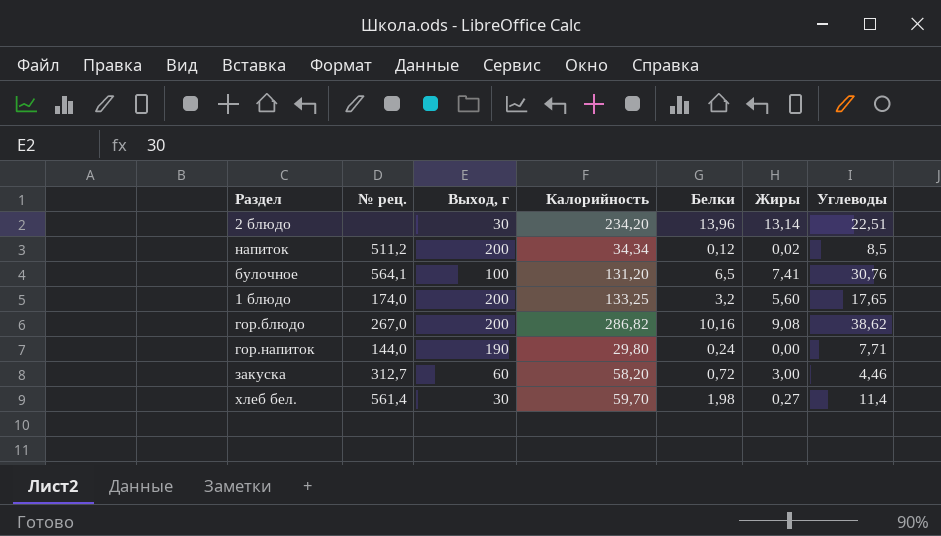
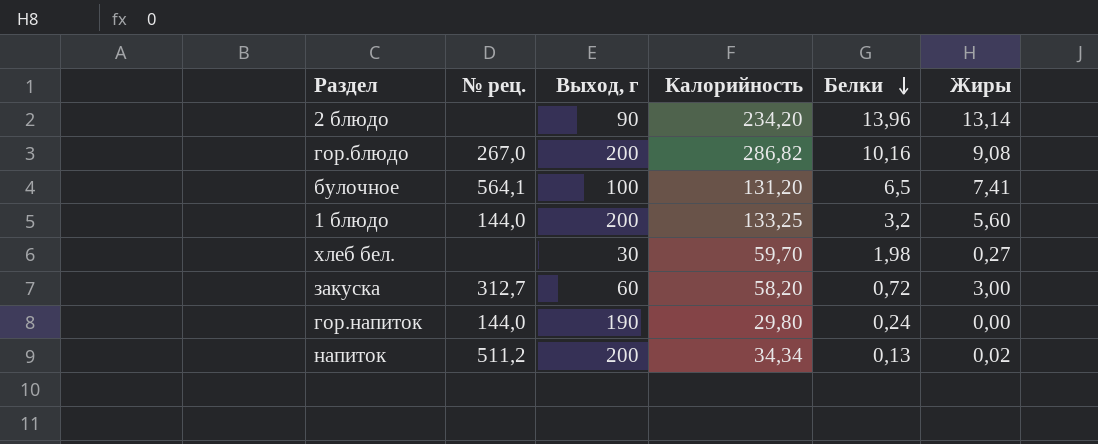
row order: none -> Белки descending
column Углеводы | position: 7 -> none
2 блюдо | Выход, г: 30 -> 90
1 блюдо | № рец.: 174,0 -> 144,0
хлеб бел. | № рец.: 561,4 -> none
напиток | Белки: 0,12 -> 0,13

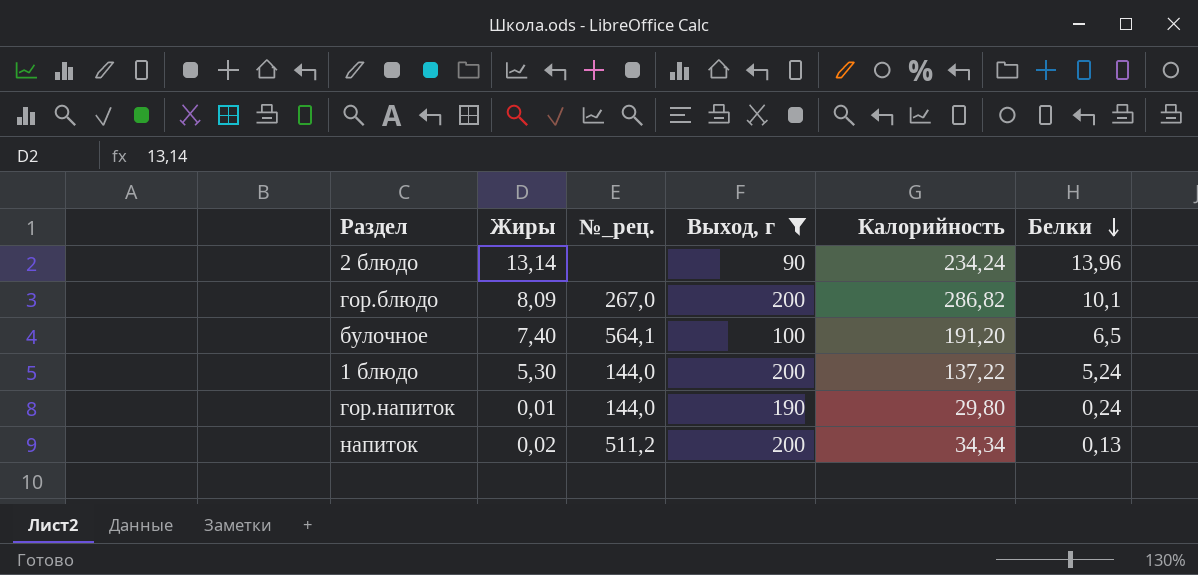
filter: none -> Выход, г >= 90
column Жиры | position: 6 -> 2
column name: № рец. -> №_рец.
2 блюдо | Калорийность: 234,20 -> 234,24
гор.блюдо | Жиры: 9,08 -> 8,09
гор.блюдо | Белки: 10,16 -> 10,1
булочное | Жиры: 7,41 -> 7,40
булочное | Калорийность: 131,20 -> 191,20
1 блюдо | Жиры: 5,60 -> 5,30
1 блюдо | Калорийность: 133,25 -> 137,22
1 блюдо | Белки: 3,2 -> 5,24
гор.напиток | Жиры: 0,00 -> 0,01

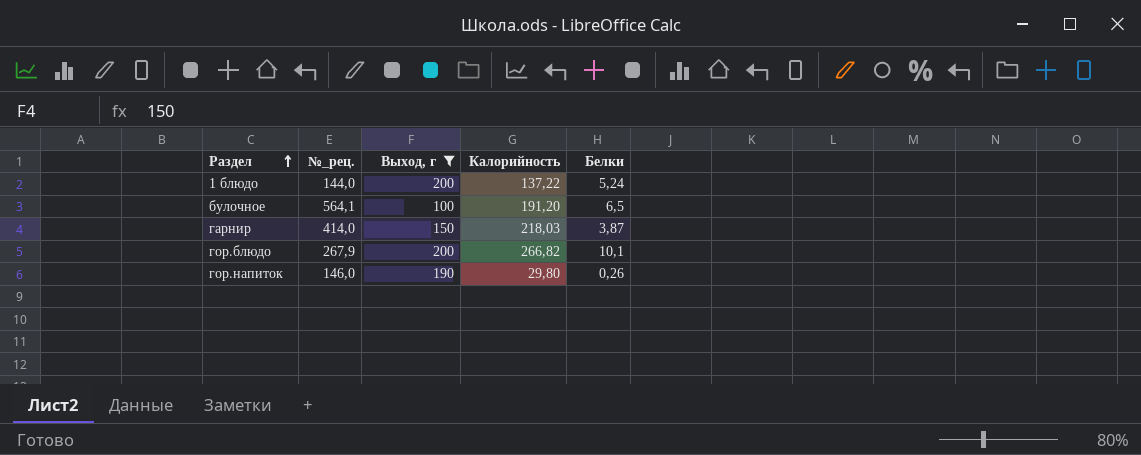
row order: Белки descending -> Раздел ascending
column Жиры | position: 2 -> none
row 2 блюдо: 13,14 | none | 90 | 234,24 | 13,96 -> none
row напиток: 0,02 | 511,2 | 200 | 34,34 | 0,13 -> none
row гарнир: none -> 414,0 | 150 | 218,03 | 3,87
гор.блюдо | №_рец.: 267,0 -> 267,9
гор.блюдо | Калорийность: 286,82 -> 266,82
гор.напиток | №_рец.: 144,0 -> 146,0
гор.напиток | Белки: 0,24 -> 0,26

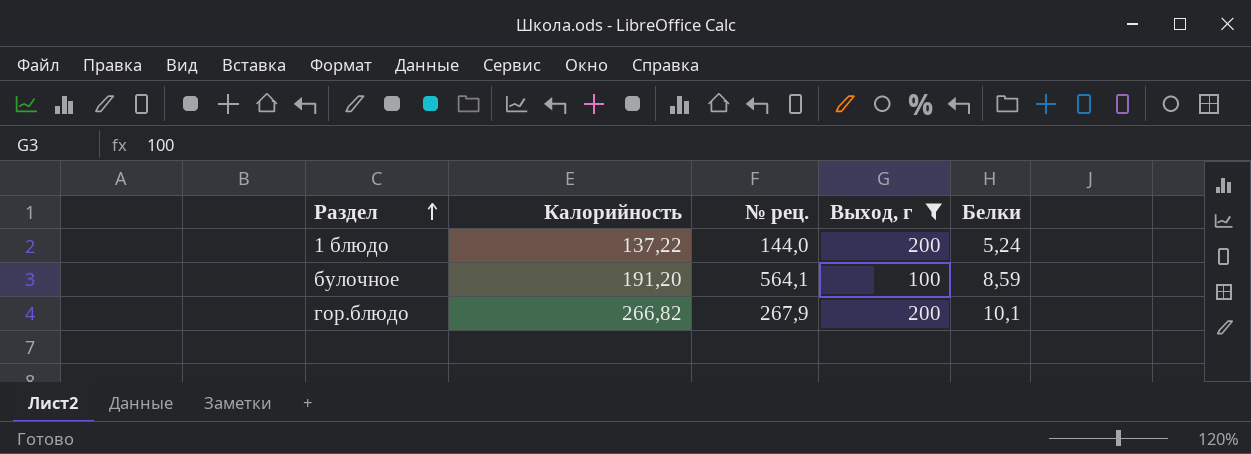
column Калорийность | position: 4 -> 2
column name: №_рец. -> № рец.
row гарнир: 414,0 | 150 | 218,03 | 3,87 -> none
row гор.напиток: 146,0 | 190 | 29,80 | 0,26 -> none
булочное | Белки: 6,5 -> 8,59

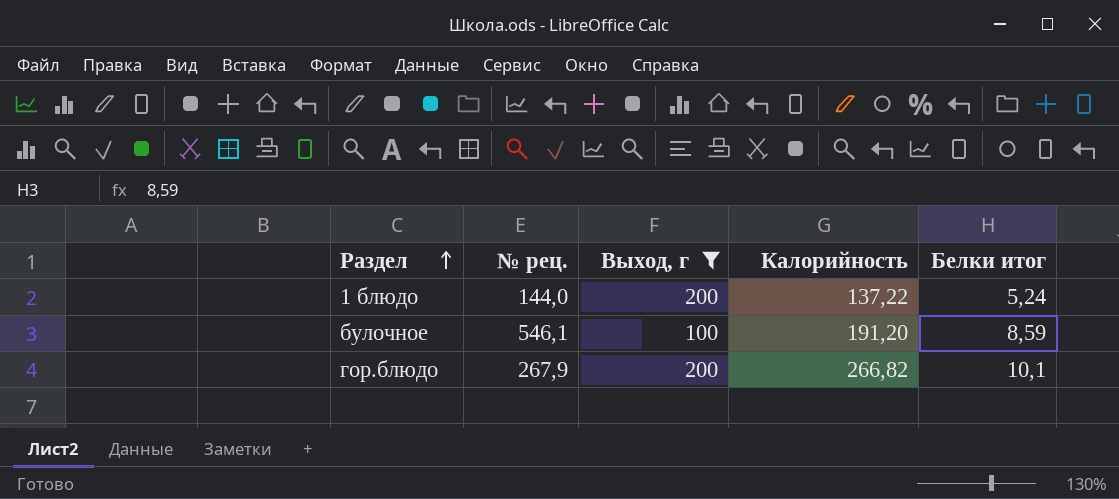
column Калорийность | position: 2 -> 4
column name: Белки -> Белки итог
булочное | № рец.: 564,1 -> 546,1

